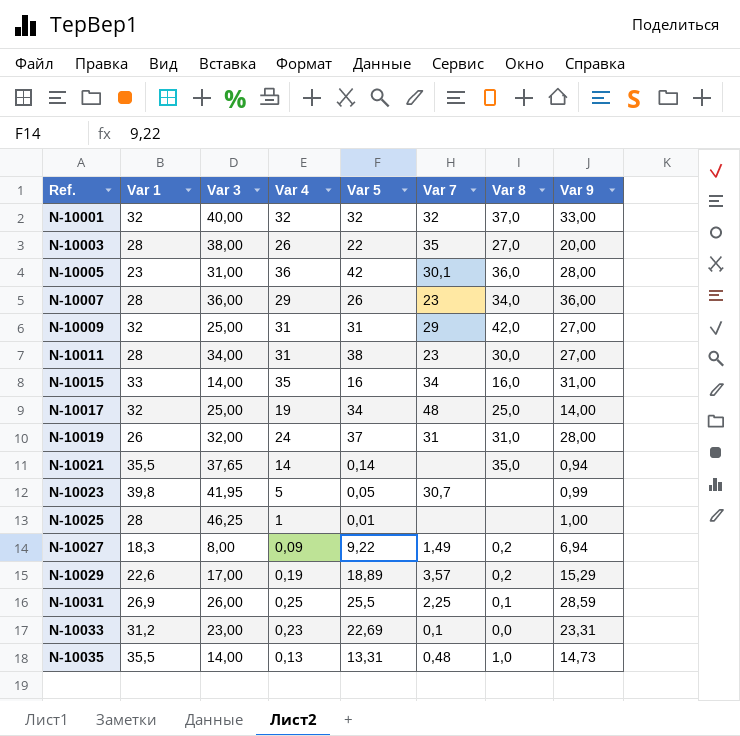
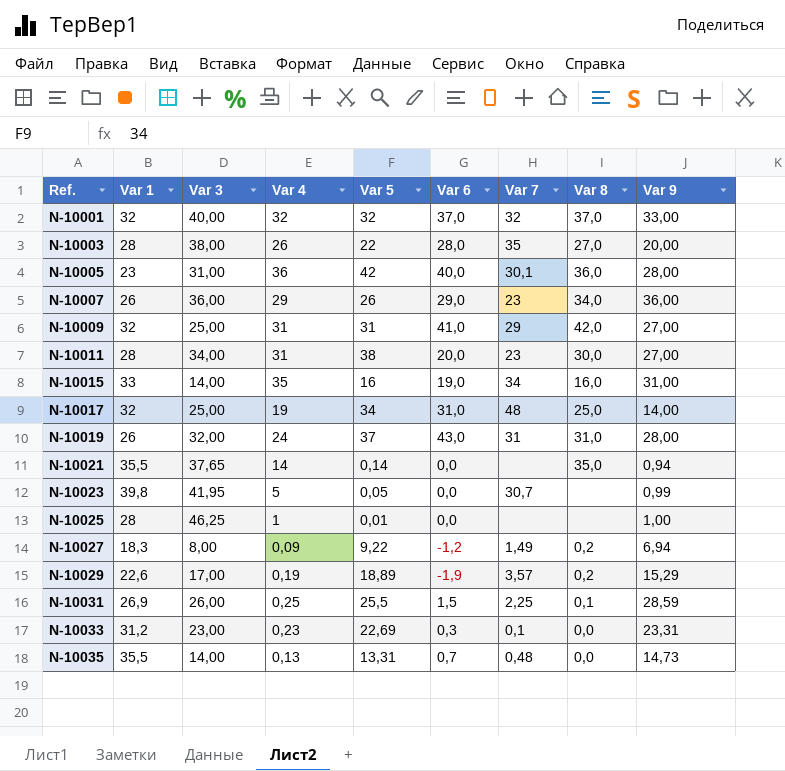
column Var 6 | position: none -> 6
N-10007 | Var 1: 28 -> 26
N-10035 | Var 8: 1,0 -> 0,0

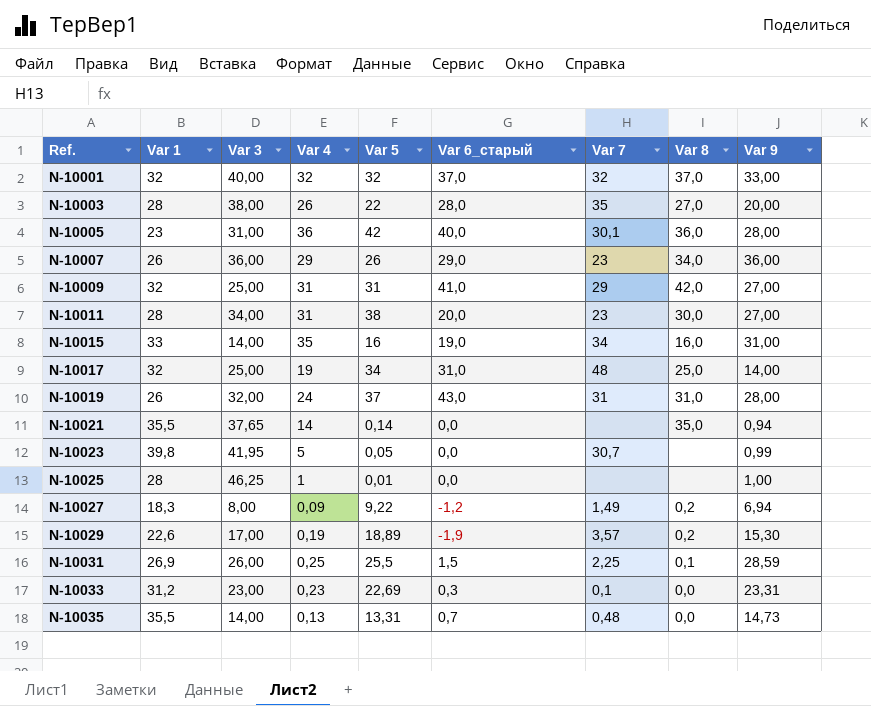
column name: Var 6 -> Var 6_старый
N-10029 | Var 9: 15,29 -> 15,30

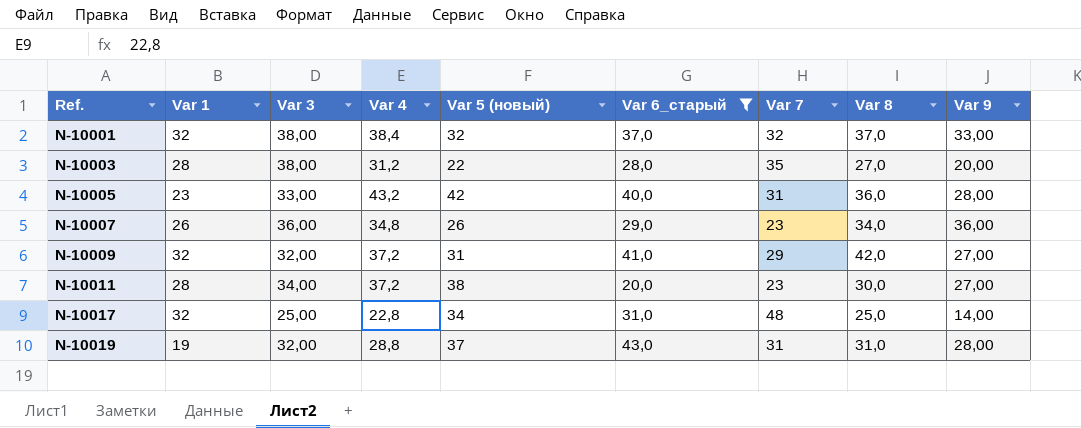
filter: none -> Var 6_старый >= 20,0
column name: Var 5 -> Var 5 (новый)
N-10001 | Var 3: 40,00 -> 38,00
N-10001 | Var 4: 32 -> 38,4
N-10003 | Var 4: 26 -> 31,2
N-10005 | Var 3: 31,00 -> 33,00
N-10005 | Var 4: 36 -> 43,2
N-10005 | Var 7: 30,1 -> 31
N-10007 | Var 4: 29 -> 34,8
N-10009 | Var 3: 25,00 -> 32,00
N-10009 | Var 4: 31 -> 37,2
N-10011 | Var 4: 31 -> 37,2
N-10017 | Var 4: 19 -> 22,8
N-10019 | Var 1: 26 -> 19
N-10019 | Var 4: 24 -> 28,8

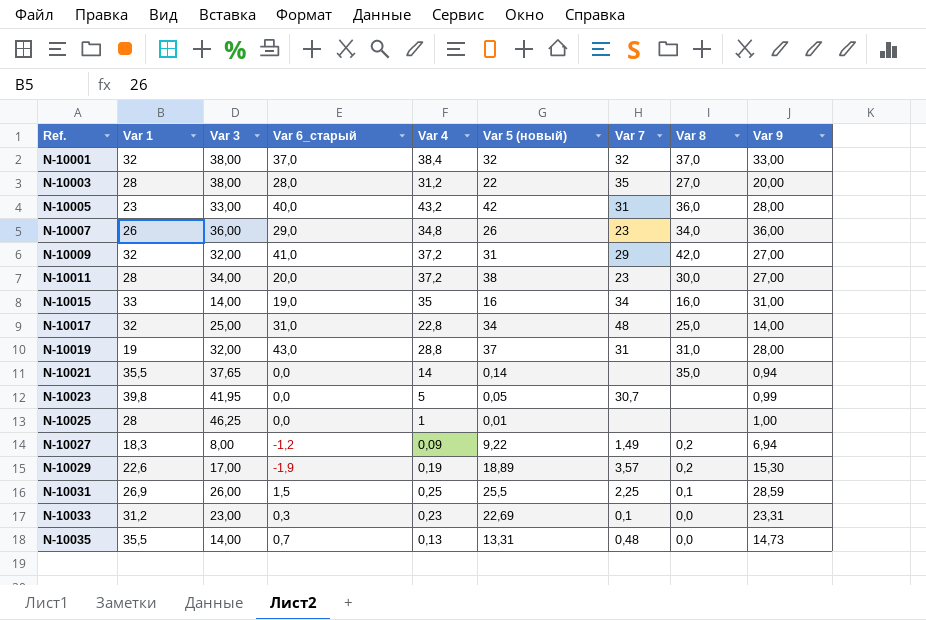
filter: Var 6_старый >= 20,0 -> none
column Var 6_старый | position: 6 -> 4

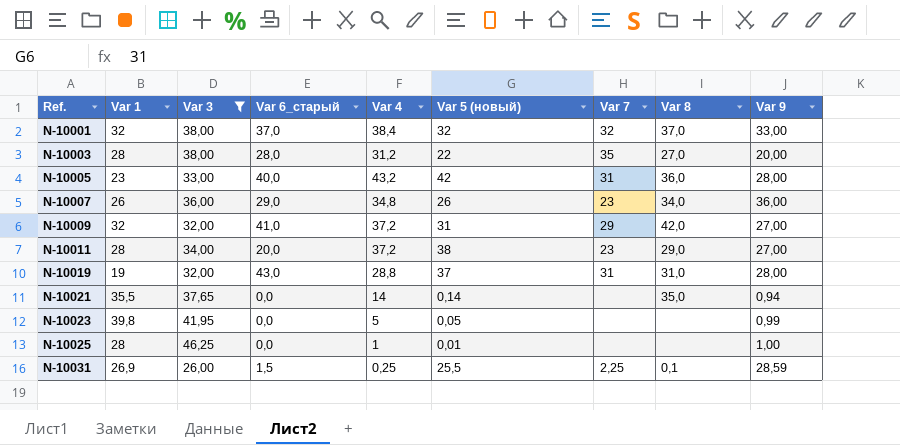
filter: none -> Var 3 >= 26,00
N-10011 | Var 8: 30,0 -> 29,0
N-10023 | Var 7: 30,7 -> none

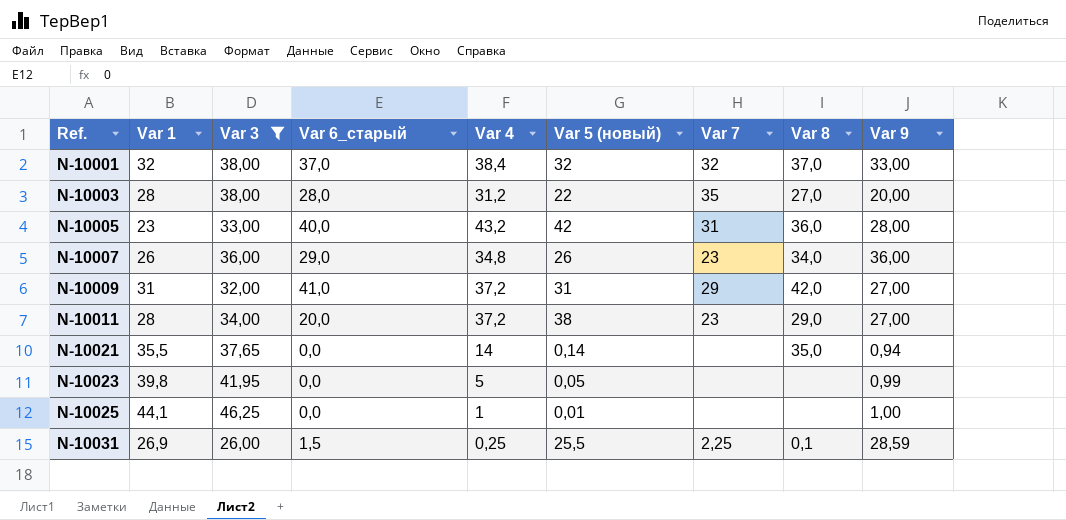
row N-10019: 19 | 32,00 | 43,0 | 28,8 | 37 | 31 | 31,0 | 28,00 -> none
N-10009 | Var 1: 32 -> 31
N-10025 | Var 1: 28 -> 44,1

